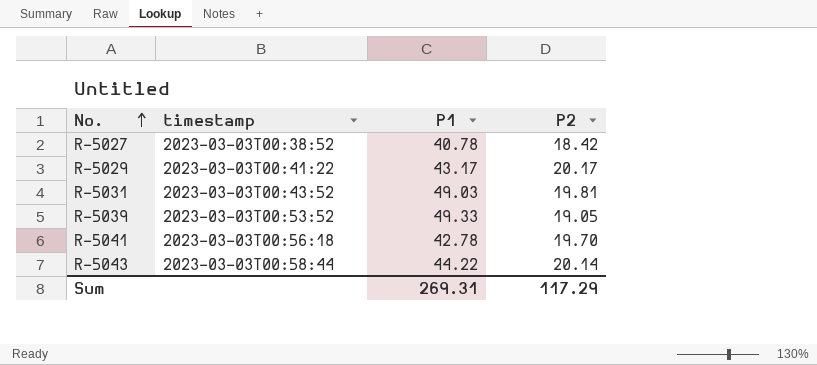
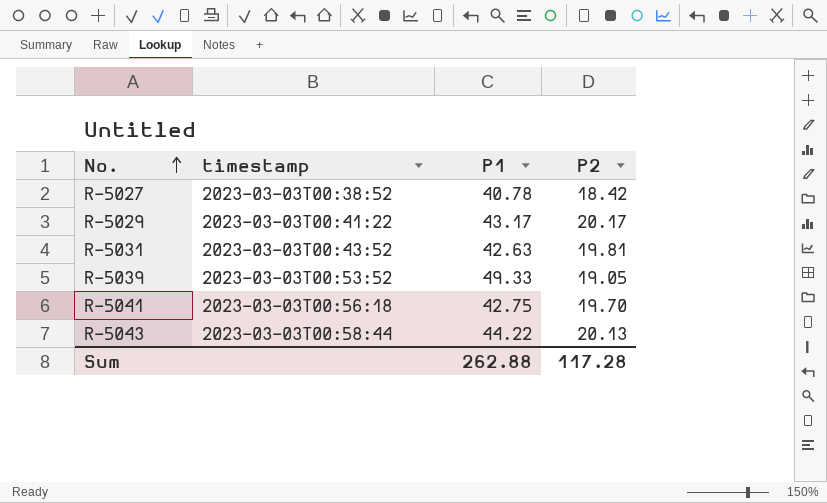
R-5031 | P1: 49.03 -> 42.63
R-5041 | P1: 42.78 -> 42.75
R-5043 | P2: 20.14 -> 20.13
Sum | P1: 269.31 -> 262.88
Sum | P2: 117.29 -> 117.28

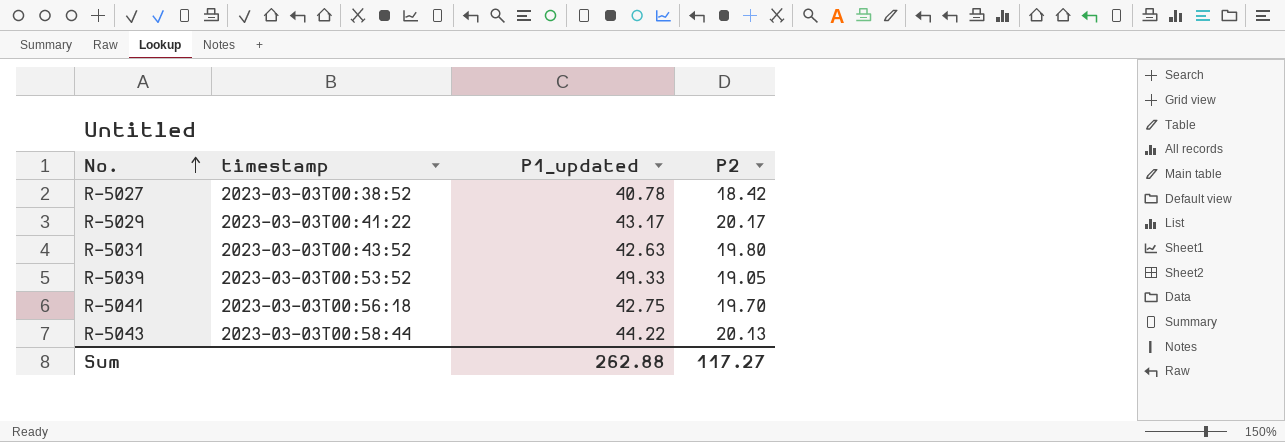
column name: P1 -> P1_updated
R-5031 | P2: 19.81 -> 19.80
Sum | P2: 117.28 -> 117.27

